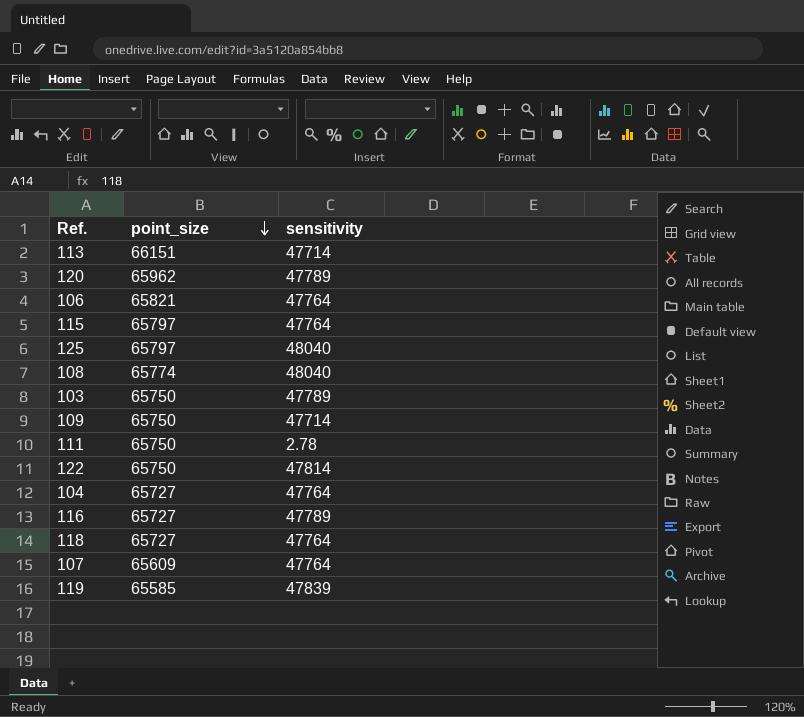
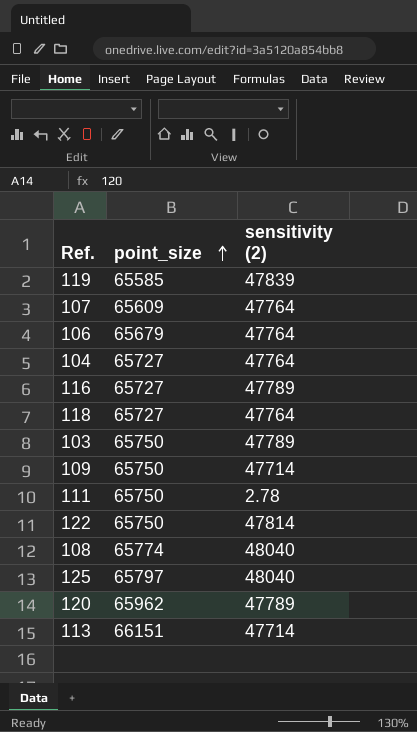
row order: point_size descending -> point_size ascending
column name: sensitivity -> sensitivity (2)
row 115: 65797 | 47764 -> none
106 | point_size: 65821 -> 65679

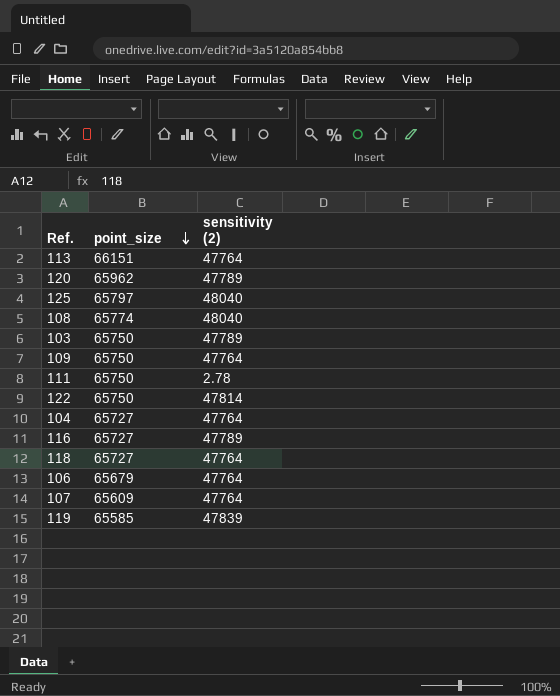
row order: point_size ascending -> point_size descending
113 | sensitivity (2): 47714 -> 47764
109 | sensitivity (2): 47714 -> 47764

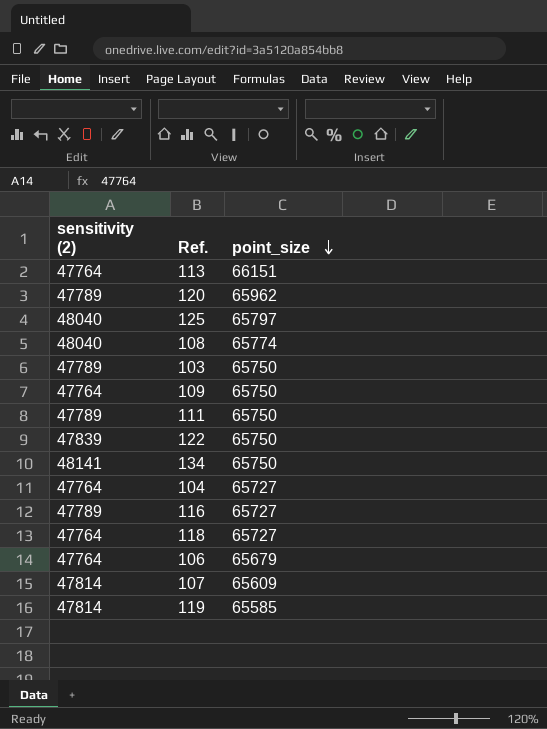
column sensitivity (2) | position: 3 -> 1
111 | sensitivity (2): 2.78 -> 47789
122 | sensitivity (2): 47814 -> 47839
row 134: none -> 48141 | 65750
107 | sensitivity (2): 47764 -> 47814
119 | sensitivity (2): 47839 -> 47814

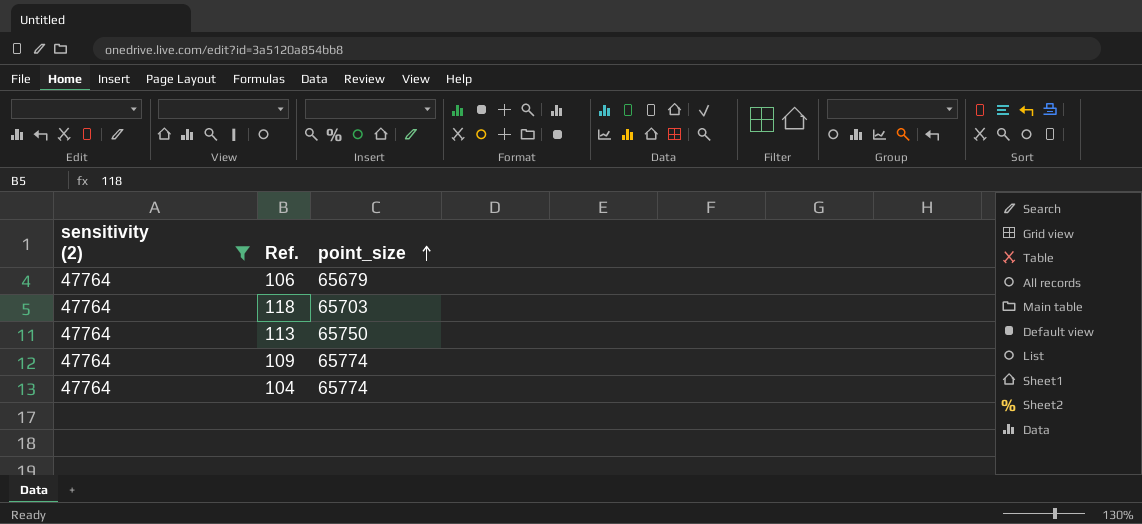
filter: none -> sensitivity (2) = 47764
row order: point_size descending -> point_size ascending
118 | point_size: 65727 -> 65703
113 | point_size: 66151 -> 65750
109 | point_size: 65750 -> 65774
104 | point_size: 65727 -> 65774

